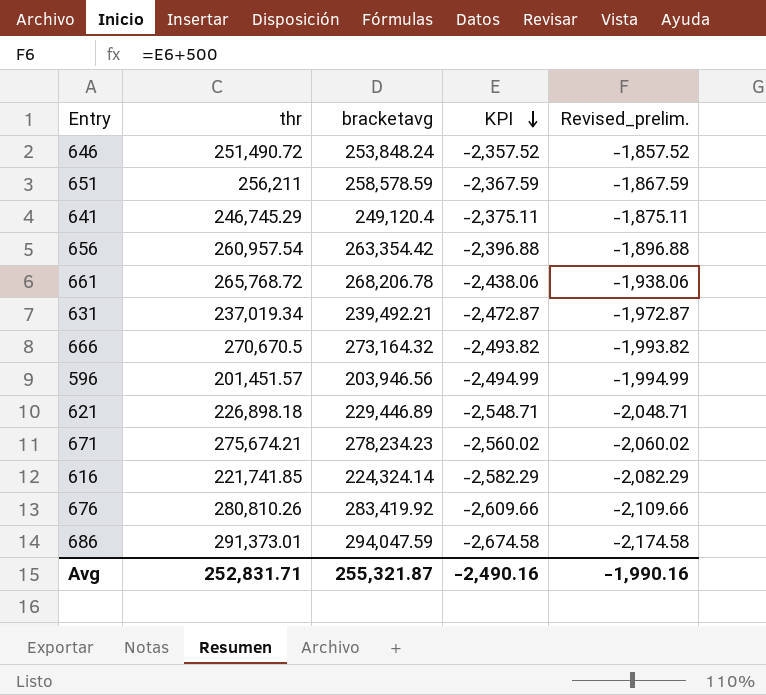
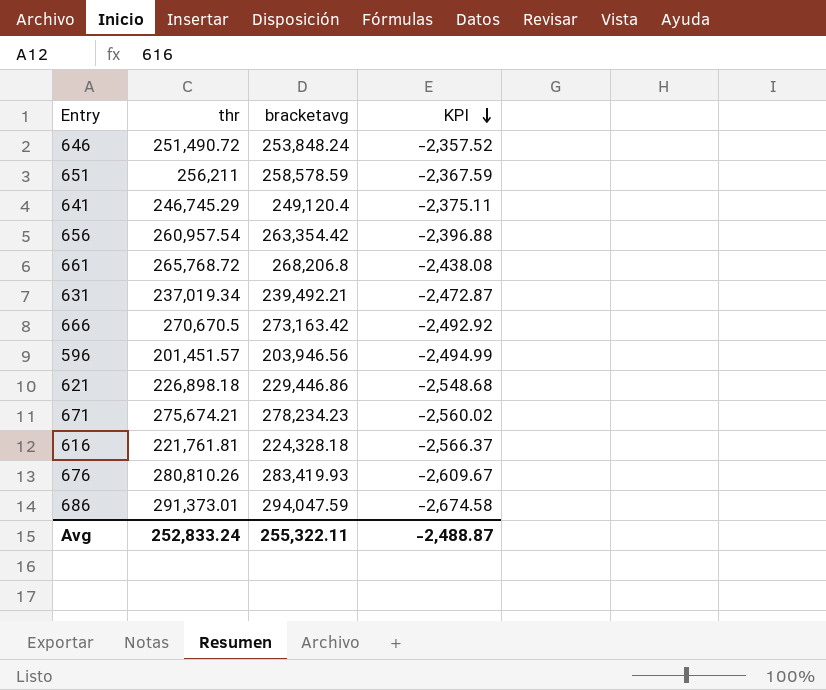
column Revised_prelim. | formula: [KPI] + 500 -> none
661 | bracketavg: 268,206.78 -> 268,206.8
661 | KPI: -2,438.06 -> -2,438.08
666 | bracketavg: 273,164.32 -> 273,163.42
666 | KPI: -2,493.82 -> -2,492.92
621 | bracketavg: 229,446.89 -> 229,446.86
621 | KPI: -2,548.71 -> -2,548.68
616 | thr: 221,741.85 -> 221,761.81
616 | bracketavg: 224,324.14 -> 224,328.18
616 | KPI: -2,582.29 -> -2,566.37
676 | bracketavg: 283,419.92 -> 283,419.93
676 | KPI: -2,609.66 -> -2,609.67
Avg | thr: 252,831.71 -> 252,833.24
Avg | bracketavg: 255,321.87 -> 255,322.11
Avg | KPI: -2,490.16 -> -2,488.87

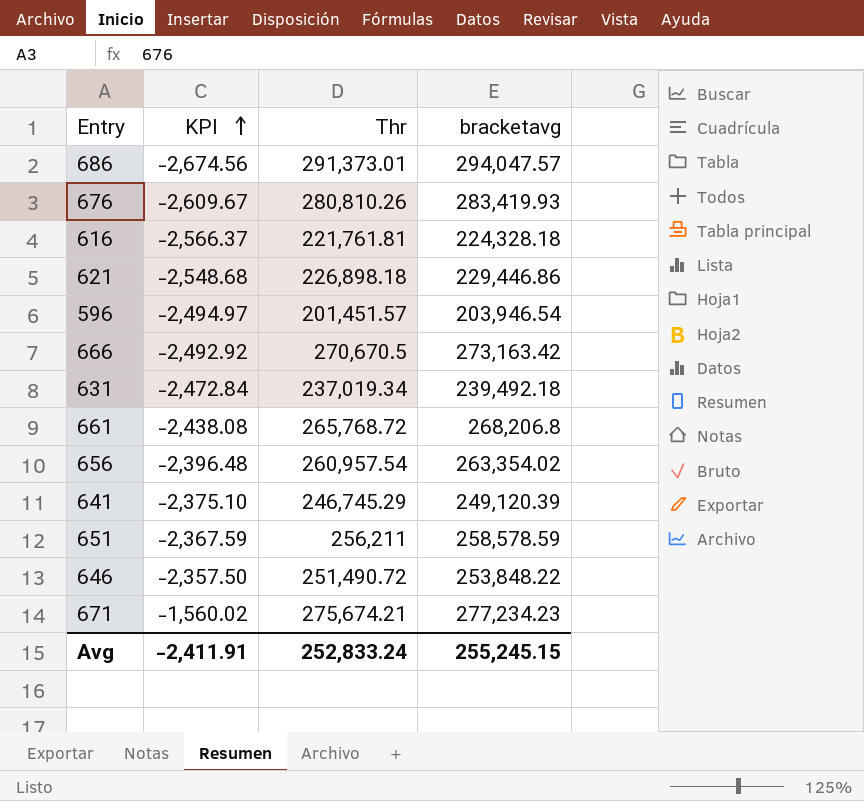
row order: KPI descending -> KPI ascending
column KPI | position: 4 -> 2
column name: thr -> Thr
686 | KPI: -2,674.58 -> -2,674.56
686 | bracketavg: 294,047.59 -> 294,047.57
596 | KPI: -2,494.99 -> -2,494.97
596 | bracketavg: 203,946.56 -> 203,946.54
631 | KPI: -2,472.87 -> -2,472.84
631 | bracketavg: 239,492.21 -> 239,492.18
656 | KPI: -2,396.88 -> -2,396.48
656 | bracketavg: 263,354.42 -> 263,354.02
641 | KPI: -2,375.11 -> -2,375.10
641 | bracketavg: 249,120.4 -> 249,120.39
646 | KPI: -2,357.52 -> -2,357.50
646 | bracketavg: 253,848.24 -> 253,848.22
671 | KPI: -2,560.02 -> -1,560.02
671 | bracketavg: 278,234.23 -> 277,234.23
Avg | KPI: -2,488.87 -> -2,411.91
Avg | bracketavg: 255,322.11 -> 255,245.15

